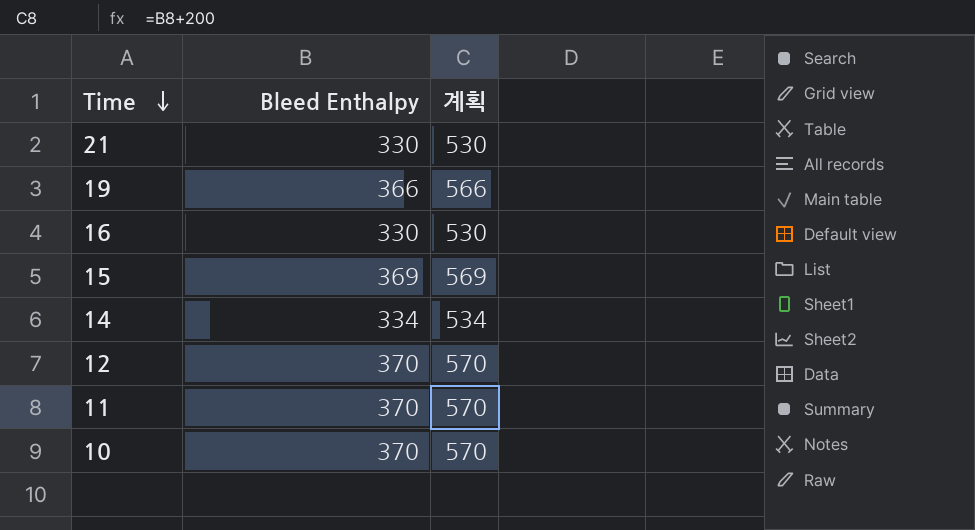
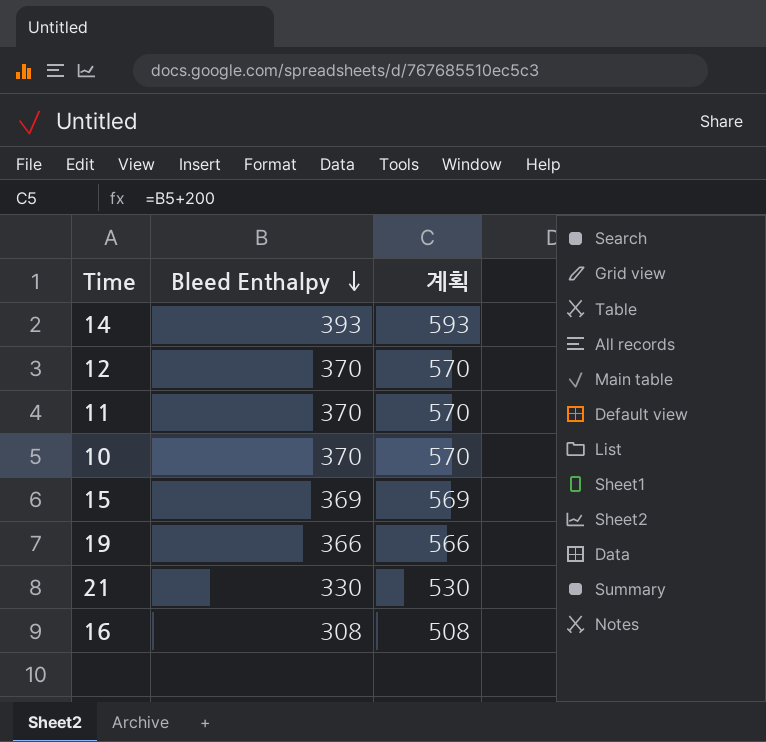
row order: Time descending -> Bleed Enthalpy descending
14 | Bleed Enthalpy: 334 -> 393
14 | 계획: 534 -> 593
16 | Bleed Enthalpy: 330 -> 308
16 | 계획: 530 -> 508

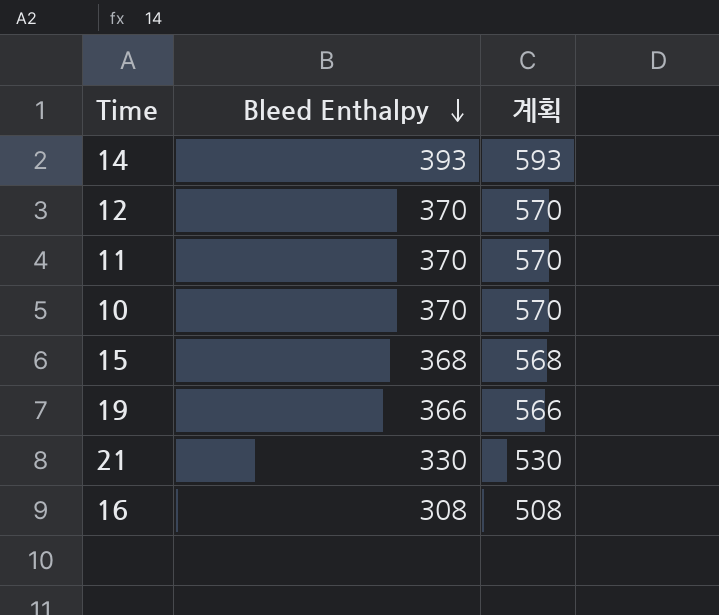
15 | Bleed Enthalpy: 369 -> 368
15 | 계획: 569 -> 568

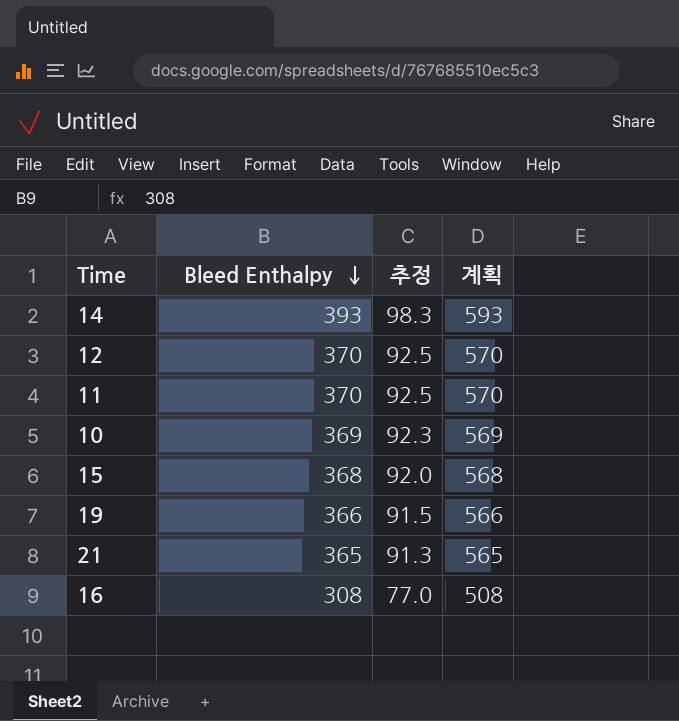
column 추정 | formula: none -> [Bleed Enthalpy] * 0.25
10 | Bleed Enthalpy: 370 -> 369
10 | 계획: 570 -> 569
21 | Bleed Enthalpy: 330 -> 365
21 | 계획: 530 -> 565

